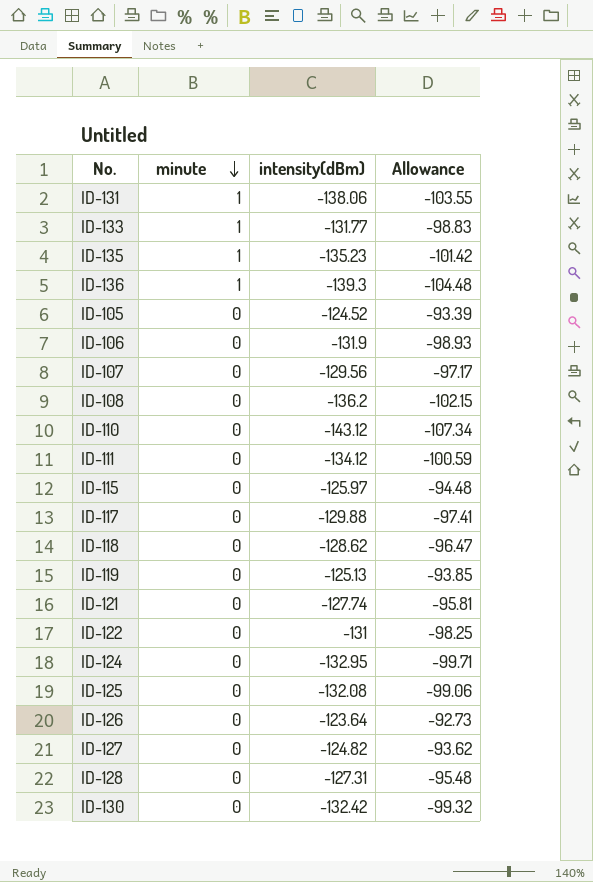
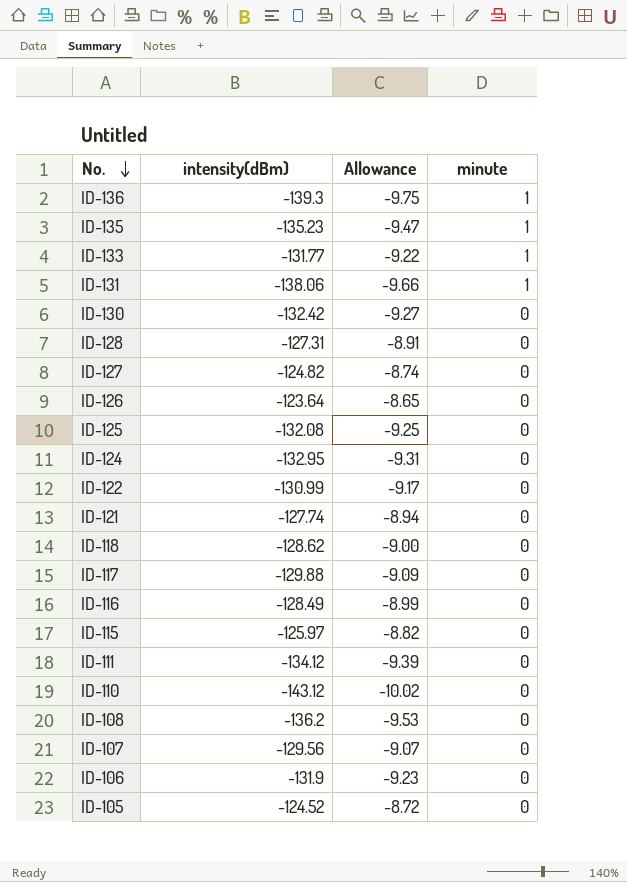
row order: minute descending -> No. descending
column Allowance | formula: [intensity(dBm)] * 0.75 -> [intensity(dBm)] * 0.07
column minute | position: 2 -> 4
row ID-119: 0 | -125.13 | -93.85 -> none
ID-122 | intensity(dBm): -131 -> -130.99
row ID-116: none -> -128.49 | -8.99 | 0

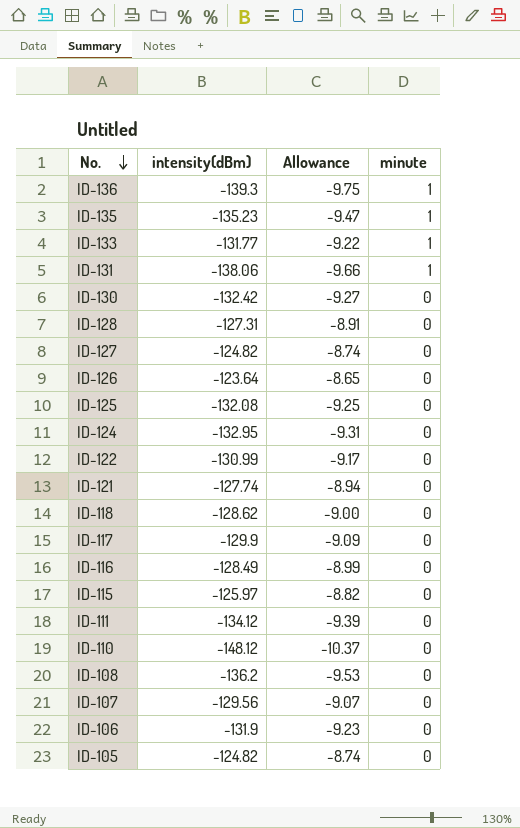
ID-117 | intensity(dBm): -129.88 -> -129.9
ID-110 | intensity(dBm): -143.12 -> -148.12
ID-110 | Allowance: -10.02 -> -10.37
ID-105 | intensity(dBm): -124.52 -> -124.82
ID-105 | Allowance: -8.72 -> -8.74

